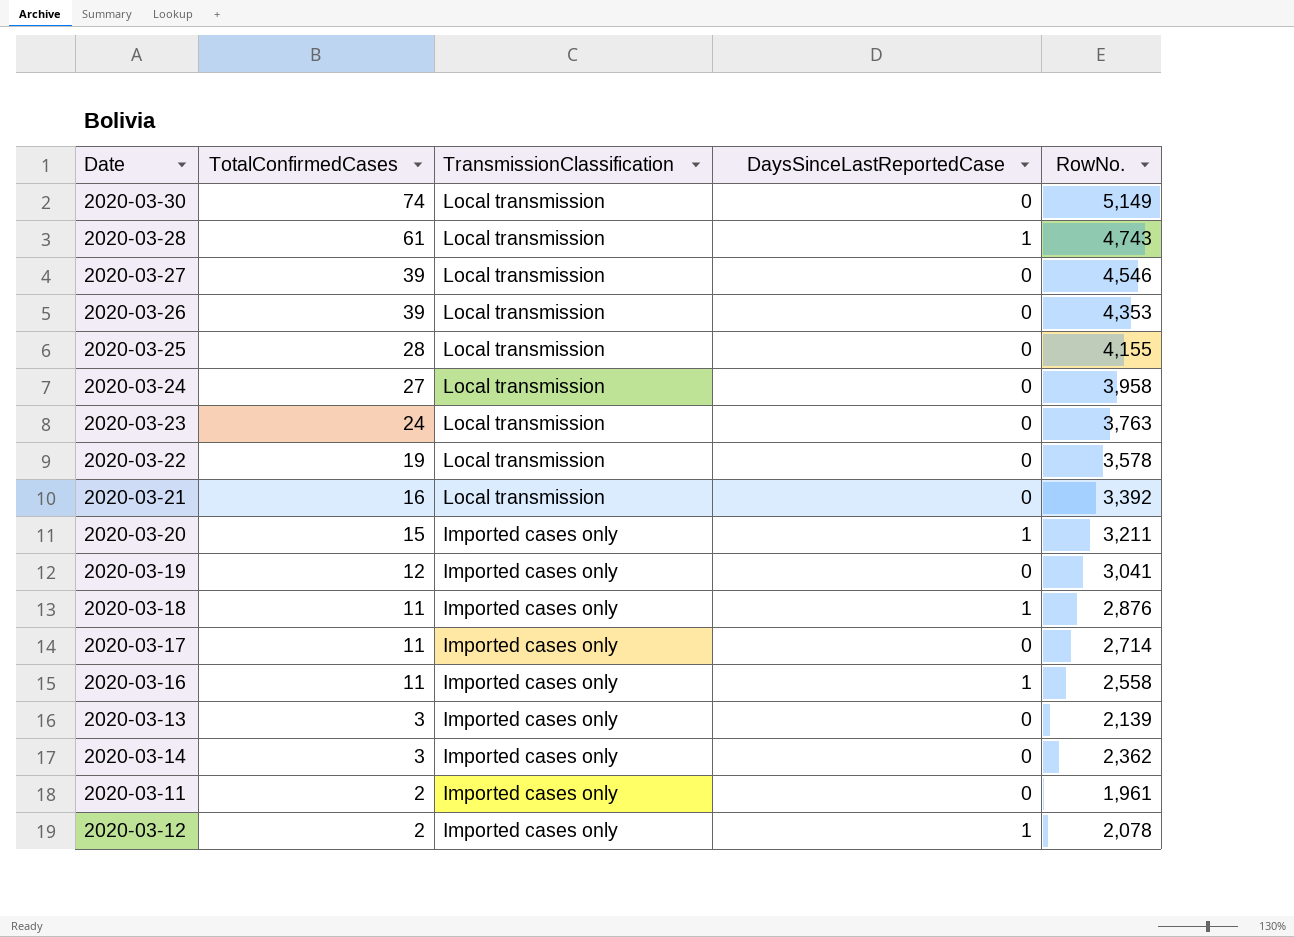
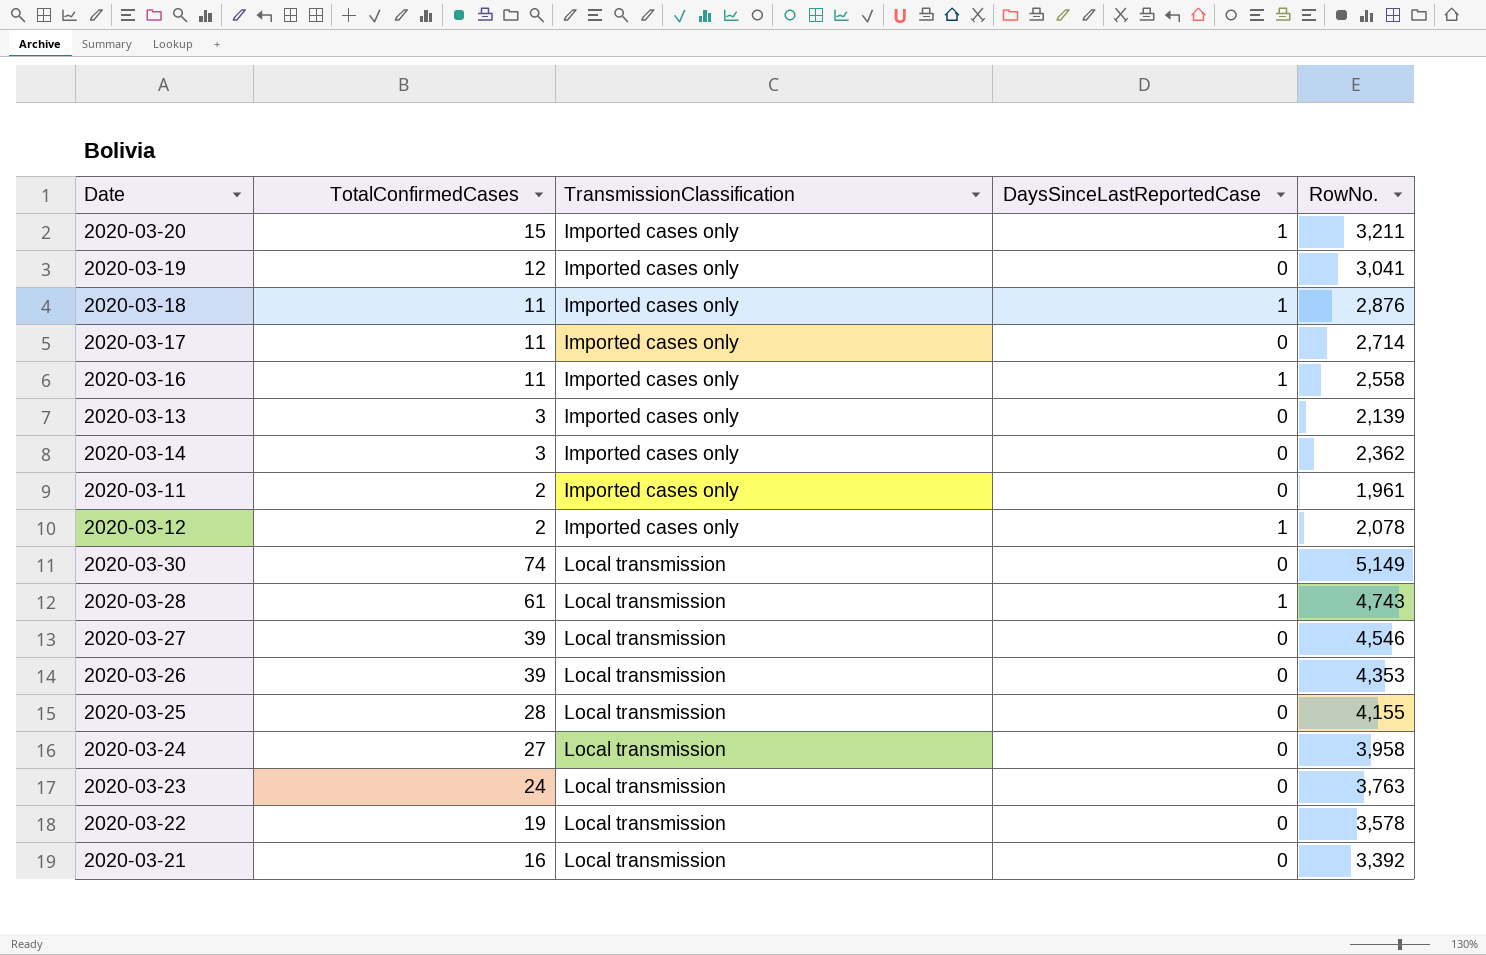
row order: TotalConfirmedCases descending -> TransmissionClassification ascending

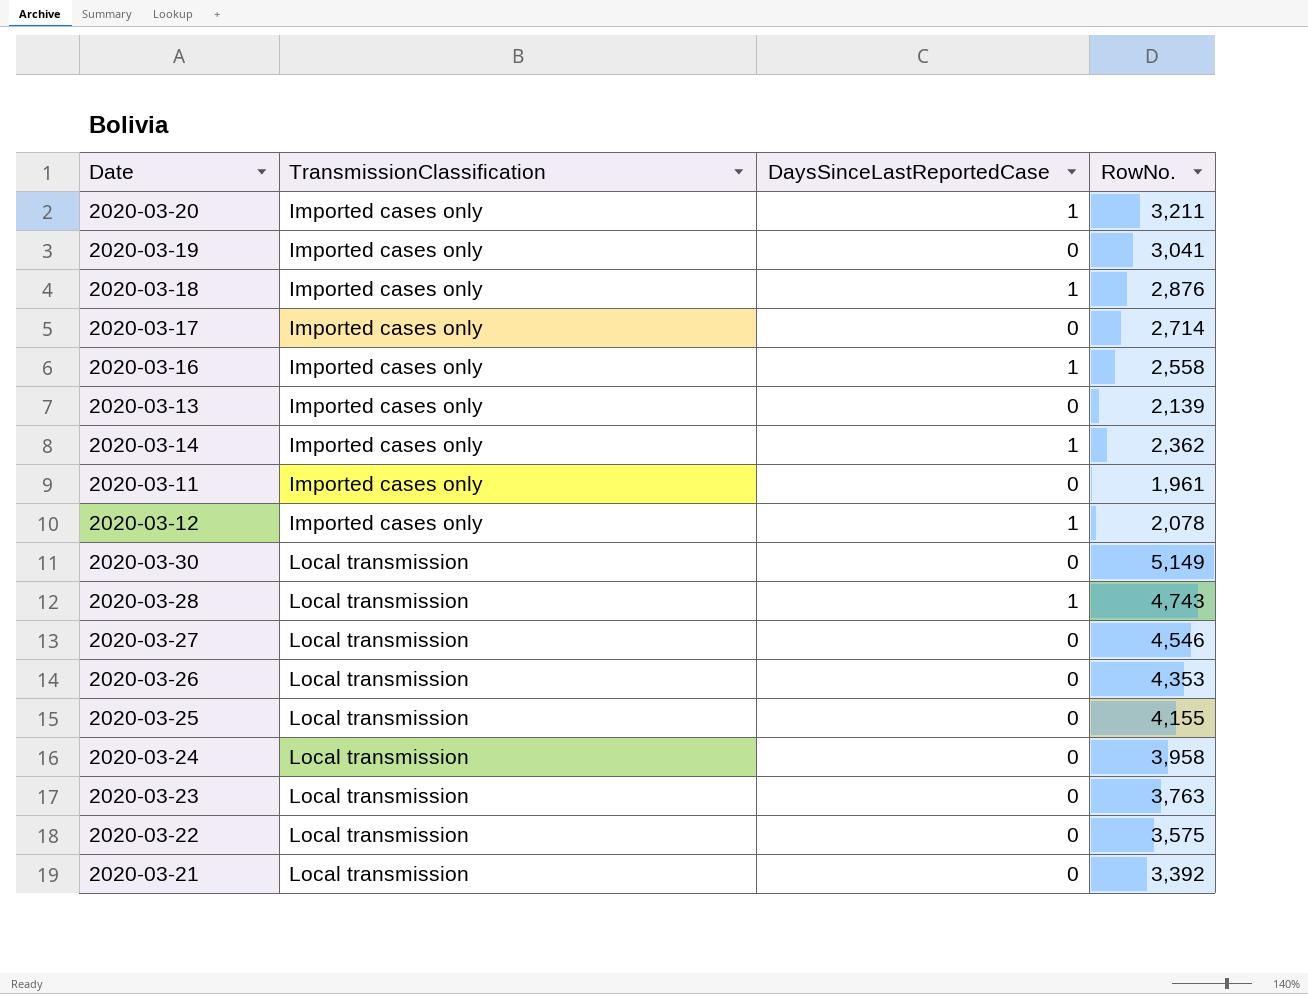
column TotalConfirmedCases | position: 2 -> none
2020-03-14 | DaysSinceLastReportedCase: 0 -> 1
2020-03-22 | RowNo.: 3,578 -> 3,575

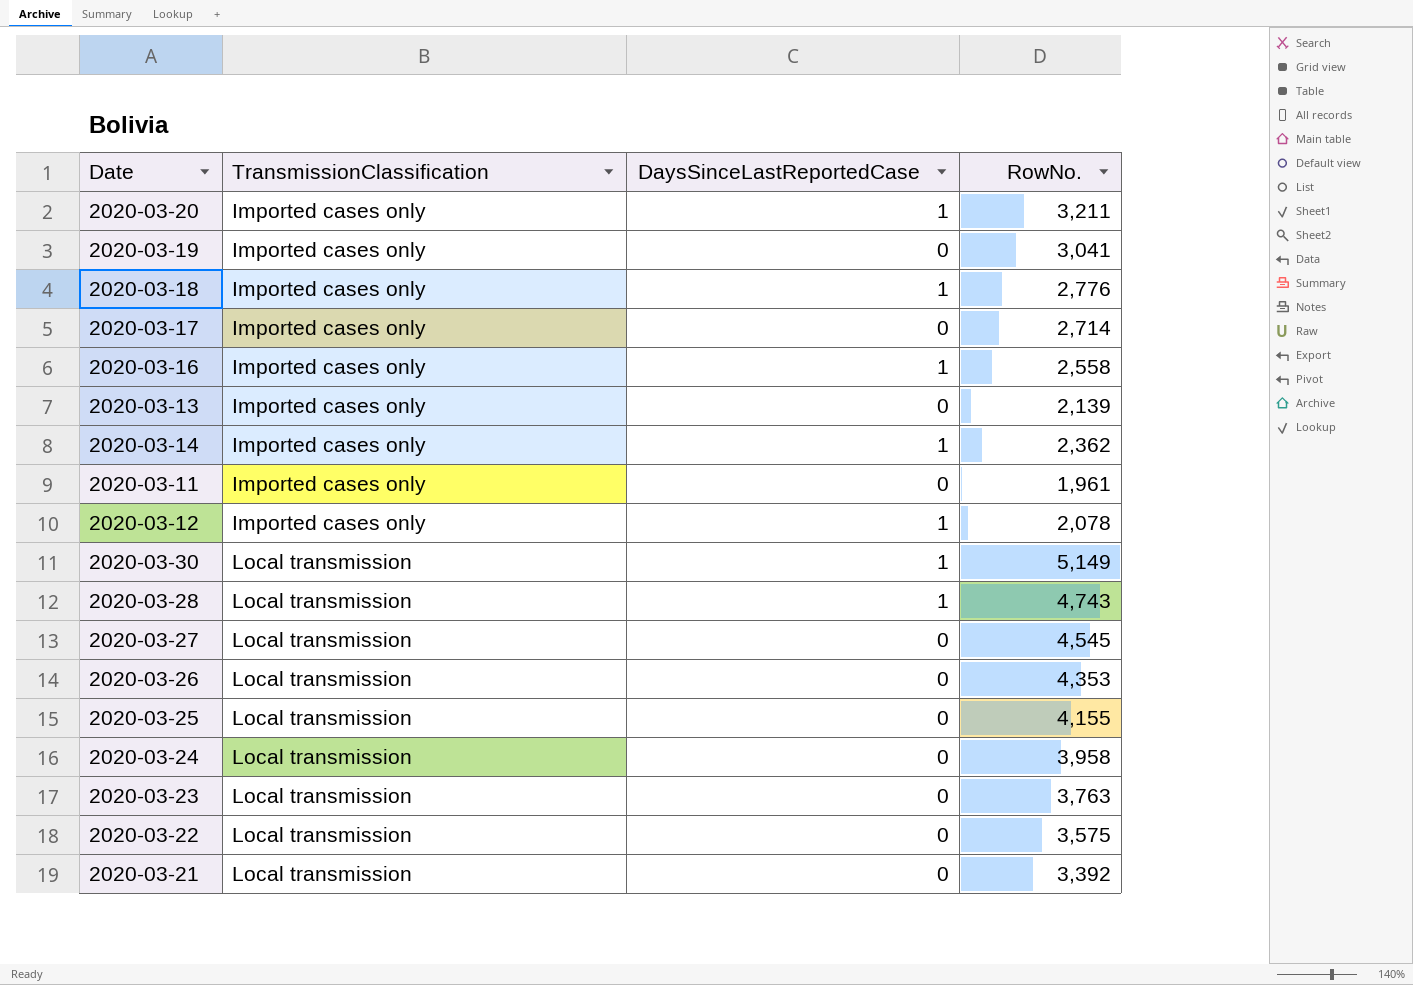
2020-03-18 | RowNo.: 2,876 -> 2,776
2020-03-30 | DaysSinceLastReportedCase: 0 -> 1
2020-03-27 | RowNo.: 4,546 -> 4,545

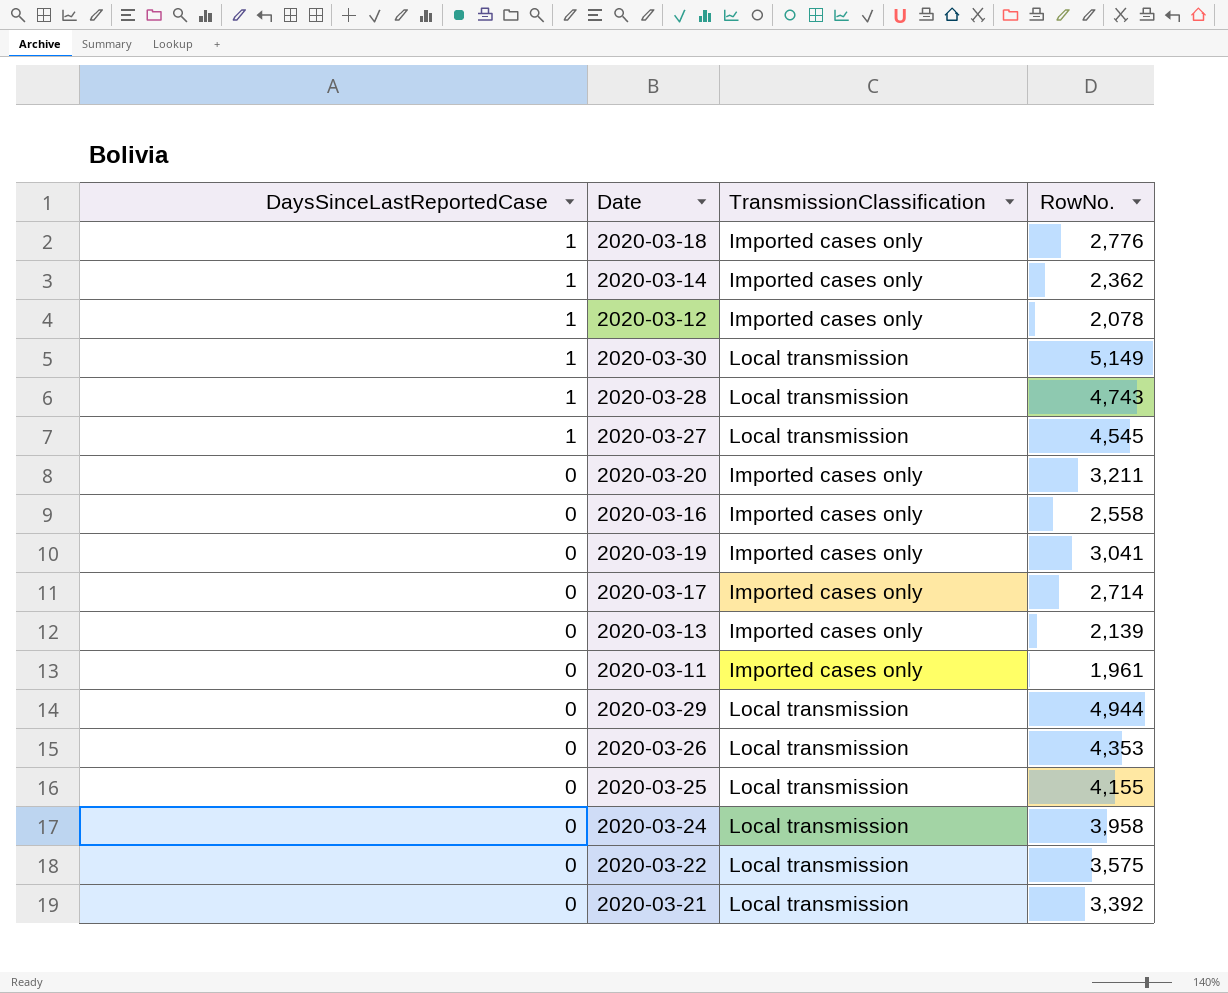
row order: TransmissionClassification ascending -> DaysSinceLastReportedCase descending
column DaysSinceLastReportedCase | position: 3 -> 1
row 2020-03-23: Local transmission | 0 | 3,763 -> none
2020-03-27 | DaysSinceLastReportedCase: 0 -> 1
2020-03-20 | DaysSinceLastReportedCase: 1 -> 0
2020-03-16 | DaysSinceLastReportedCase: 1 -> 0
row 2020-03-29: none -> 0 | Local transmission | 4,944

